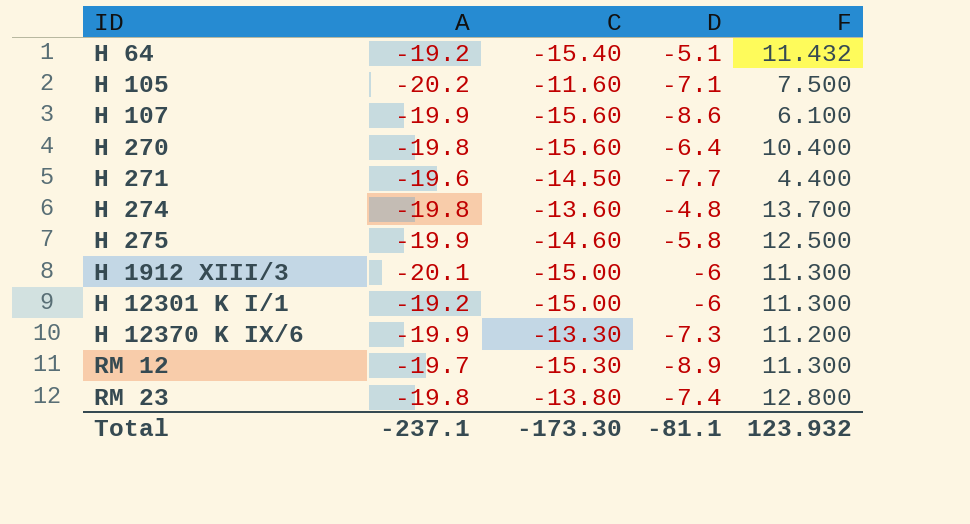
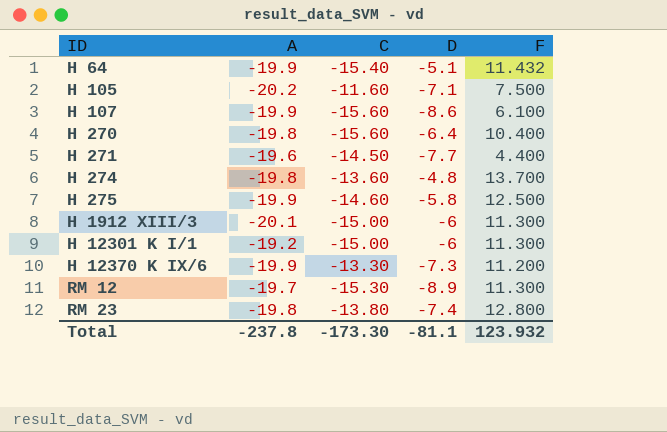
H 64 | A: -19.2 -> -19.9
Total | A: -237.1 -> -237.8

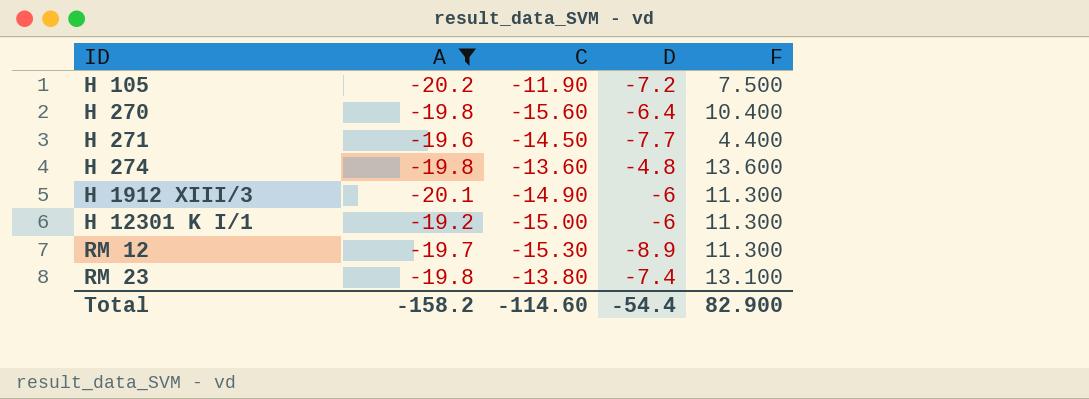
filter: none -> A != -19.9
H 105 | C: -11.60 -> -11.90
H 105 | D: -7.1 -> -7.2
H 274 | F: 13.700 -> 13.600
H 1912 XIII/3 | C: -15.00 -> -14.90
RM 23 | F: 12.800 -> 13.100
Total | A: -237.8 -> -158.2
Total | C: -173.30 -> -114.60
Total | D: -81.1 -> -54.4
Total | F: 123.932 -> 82.900

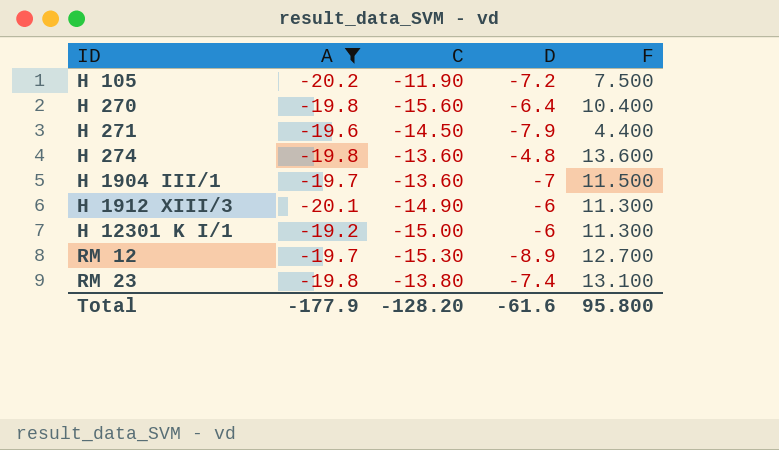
H 271 | D: -7.7 -> -7.9
row H 1904 III/1: none -> -19.7 | -13.60 | -7 | 11.500
RM 12 | F: 11.300 -> 12.700
Total | A: -158.2 -> -177.9
Total | C: -114.60 -> -128.20
Total | D: -54.4 -> -61.6
Total | F: 82.900 -> 95.800

